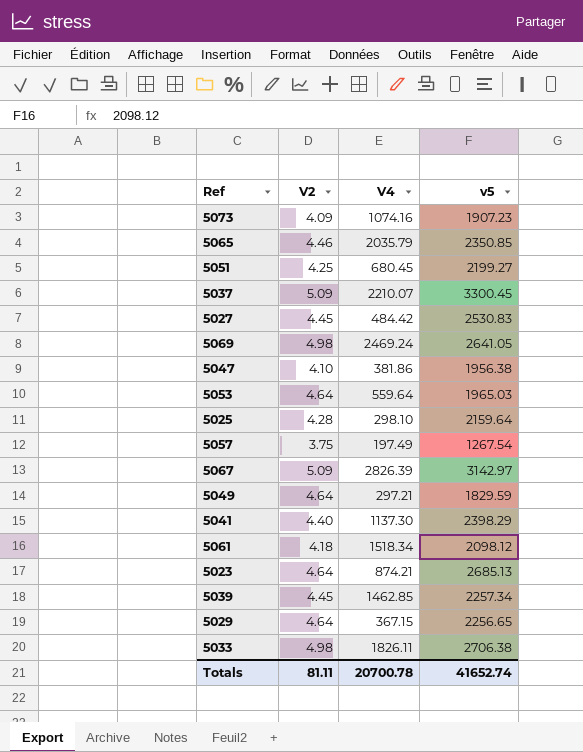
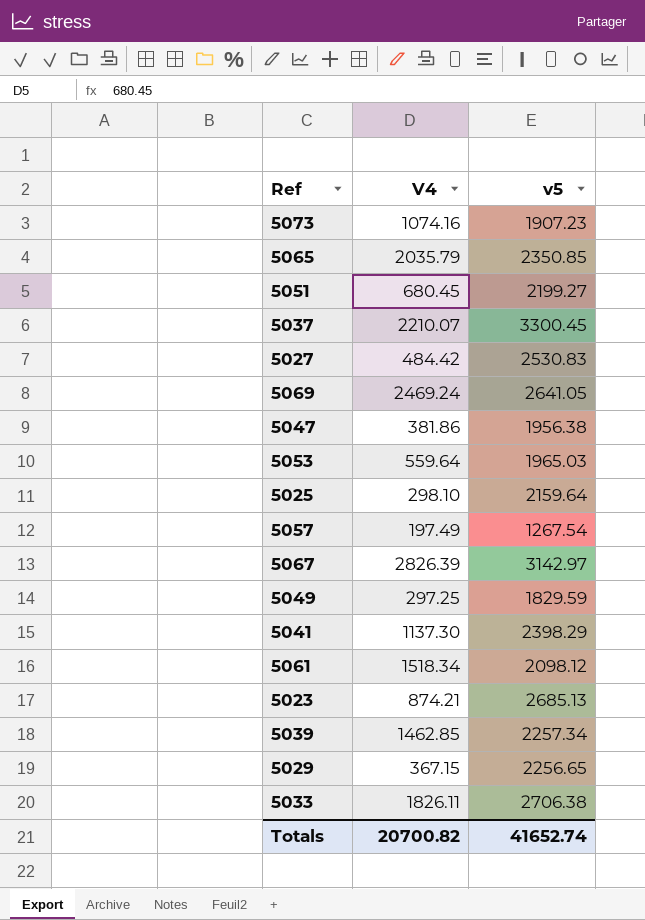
column V2 | position: 2 -> none
5049 | V4: 297.21 -> 297.25
Totals | V4: 20700.78 -> 20700.82

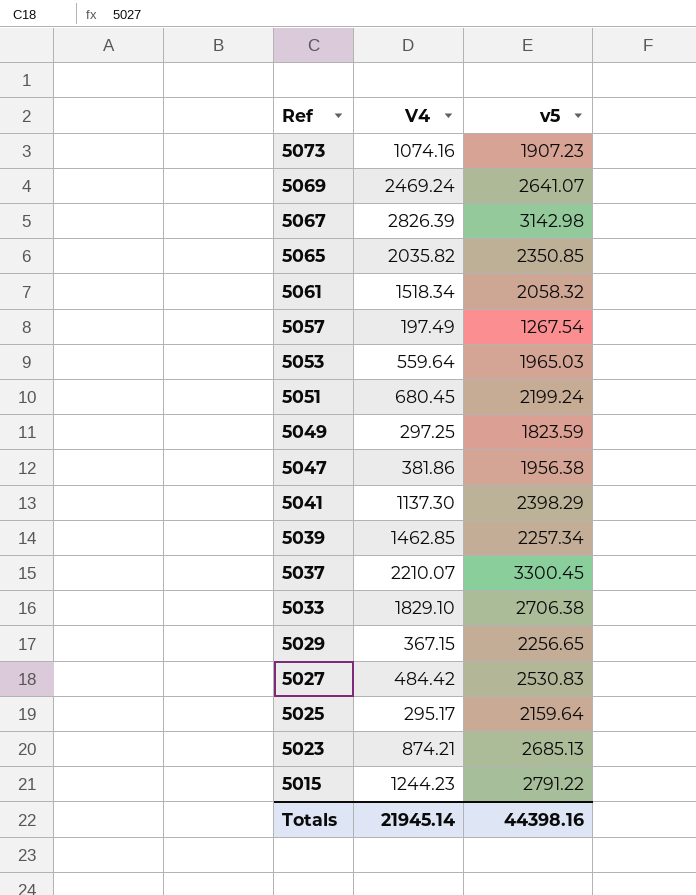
row order: none -> Ref descending
5069 | v5: 2641.05 -> 2641.07
5067 | v5: 3142.97 -> 3142.98
5065 | V4: 2035.79 -> 2035.82
5061 | v5: 2098.12 -> 2058.32
5051 | v5: 2199.27 -> 2199.24
5049 | v5: 1829.59 -> 1823.59
5033 | V4: 1826.11 -> 1829.10
5025 | V4: 298.10 -> 295.17
row 5015: none -> 1244.23 | 2791.22
Totals | V4: 20700.82 -> 21945.14
Totals | v5: 41652.74 -> 44398.16

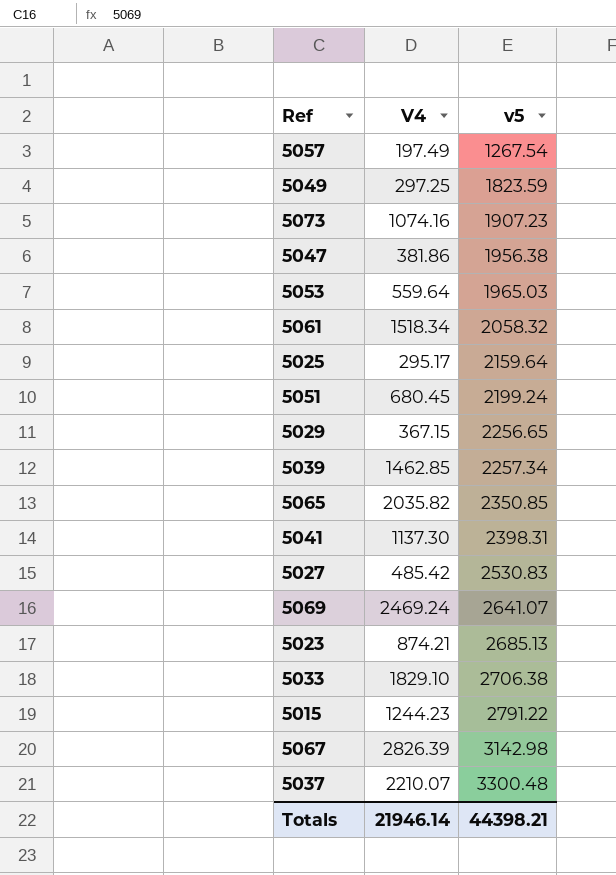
row order: Ref descending -> v5 ascending
5041 | v5: 2398.29 -> 2398.31
5027 | V4: 484.42 -> 485.42
5037 | v5: 3300.45 -> 3300.48
Totals | V4: 21945.14 -> 21946.14
Totals | v5: 44398.16 -> 44398.21

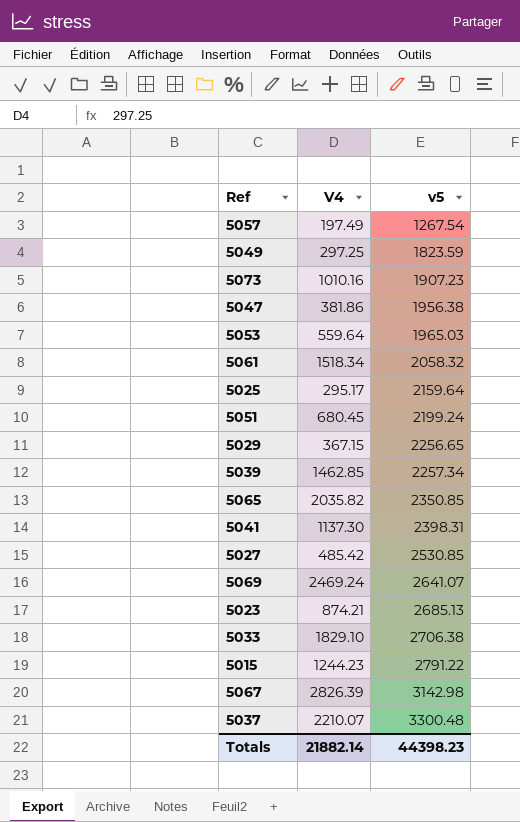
5073 | V4: 1074.16 -> 1010.16
5027 | v5: 2530.83 -> 2530.85
Totals | V4: 21946.14 -> 21882.14
Totals | v5: 44398.21 -> 44398.23

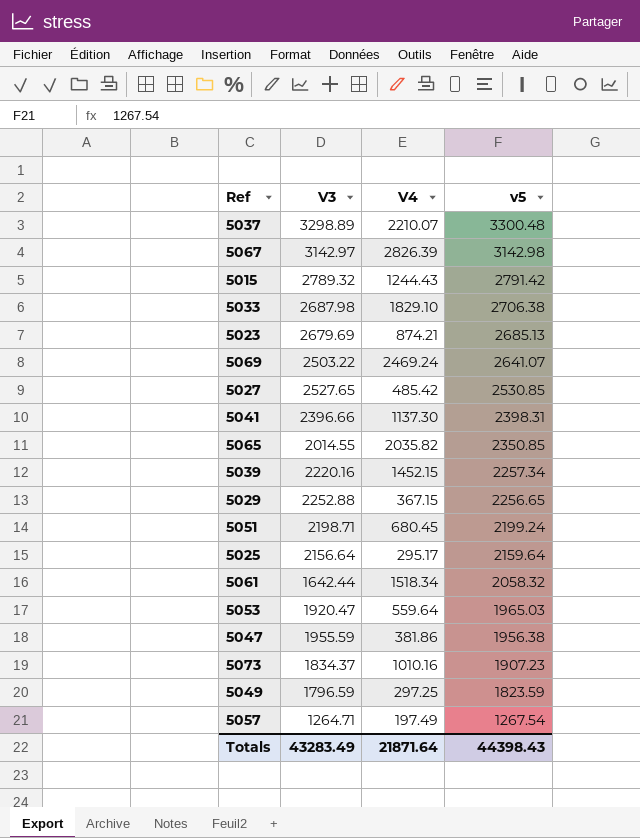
row order: v5 ascending -> v5 descending
column V3 | position: none -> 2
5015 | V4: 1244.23 -> 1244.43
5015 | v5: 2791.22 -> 2791.42
5039 | V4: 1462.85 -> 1452.15
Totals | V4: 21882.14 -> 21871.64
Totals | v5: 44398.23 -> 44398.43

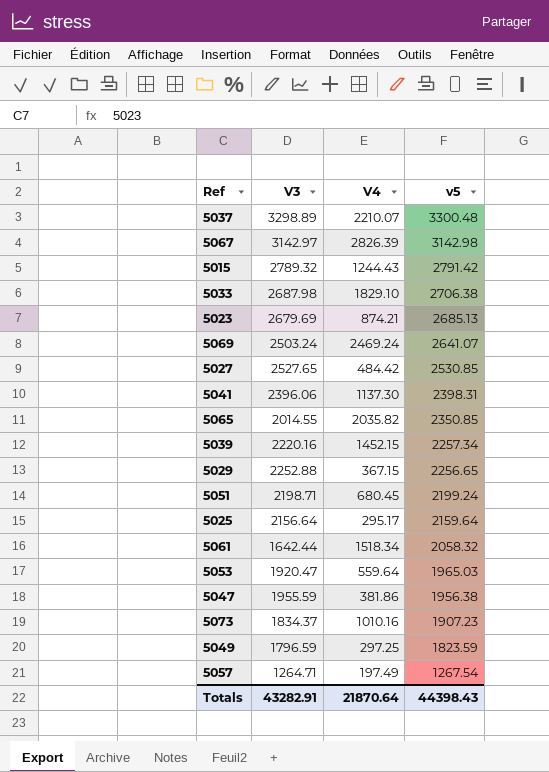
5069 | V3: 2503.22 -> 2503.24
5027 | V4: 485.42 -> 484.42
5041 | V3: 2396.66 -> 2396.06
Totals | V3: 43283.49 -> 43282.91
Totals | V4: 21871.64 -> 21870.64

